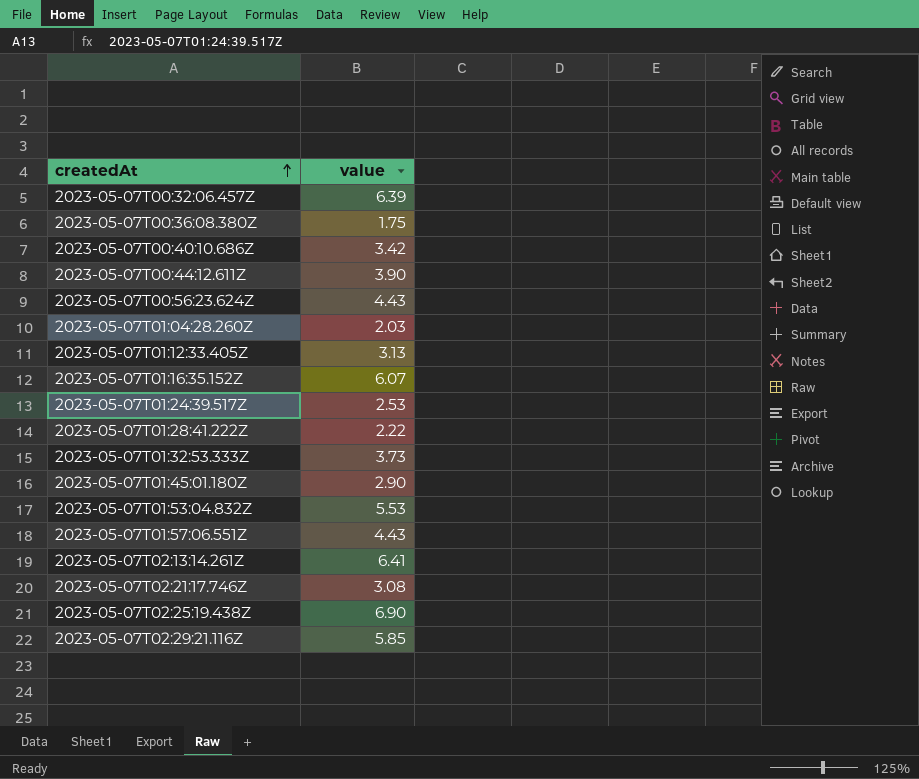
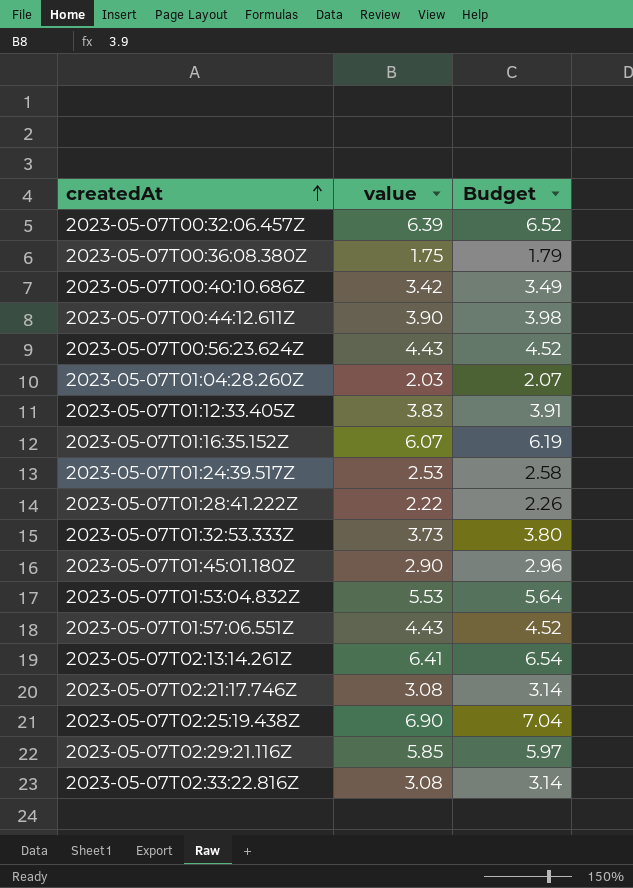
column Budget | formula: none -> [value] * 1.02
2023-05-07T01:12:33.405Z | value: 3.13 -> 3.83
row 2023-05-07T02:33:22.816Z: none -> 3.08 | 3.14

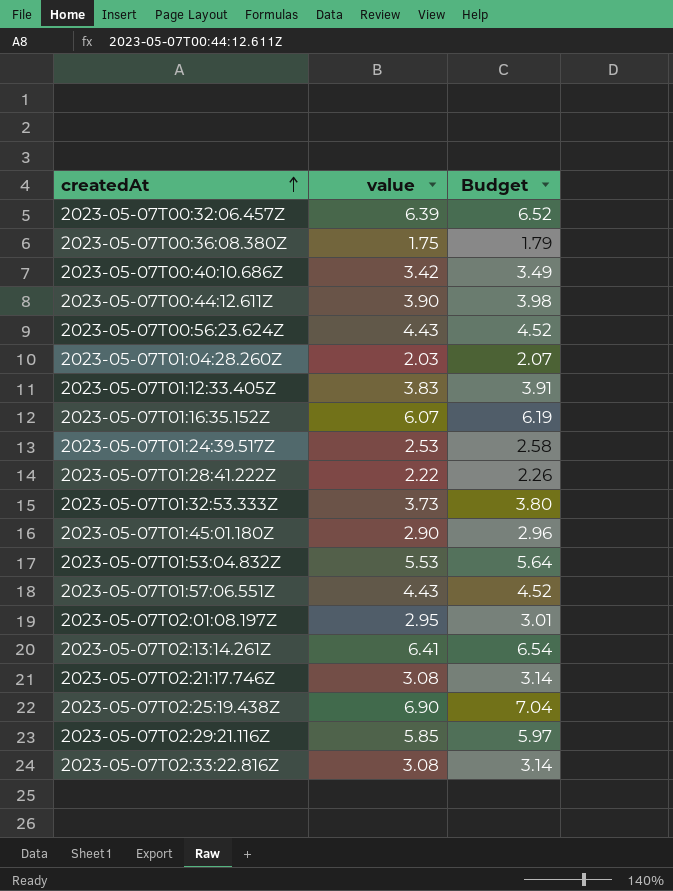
row 2023-05-07T02:01:08.197Z: none -> 2.95 | 3.01

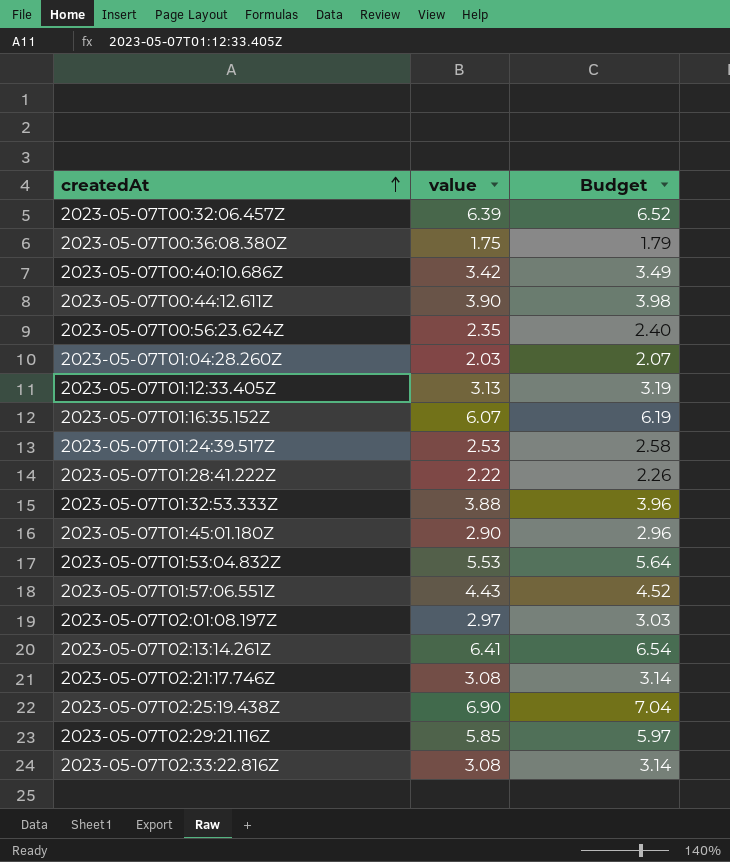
2023-05-07T00:56:23.624Z | value: 4.43 -> 2.35
2023-05-07T00:56:23.624Z | Budget: 4.52 -> 2.40
2023-05-07T01:12:33.405Z | value: 3.83 -> 3.13
2023-05-07T01:12:33.405Z | Budget: 3.91 -> 3.19
2023-05-07T01:32:53.333Z | value: 3.73 -> 3.88
2023-05-07T01:32:53.333Z | Budget: 3.80 -> 3.96
2023-05-07T02:01:08.197Z | value: 2.95 -> 2.97
2023-05-07T02:01:08.197Z | Budget: 3.01 -> 3.03

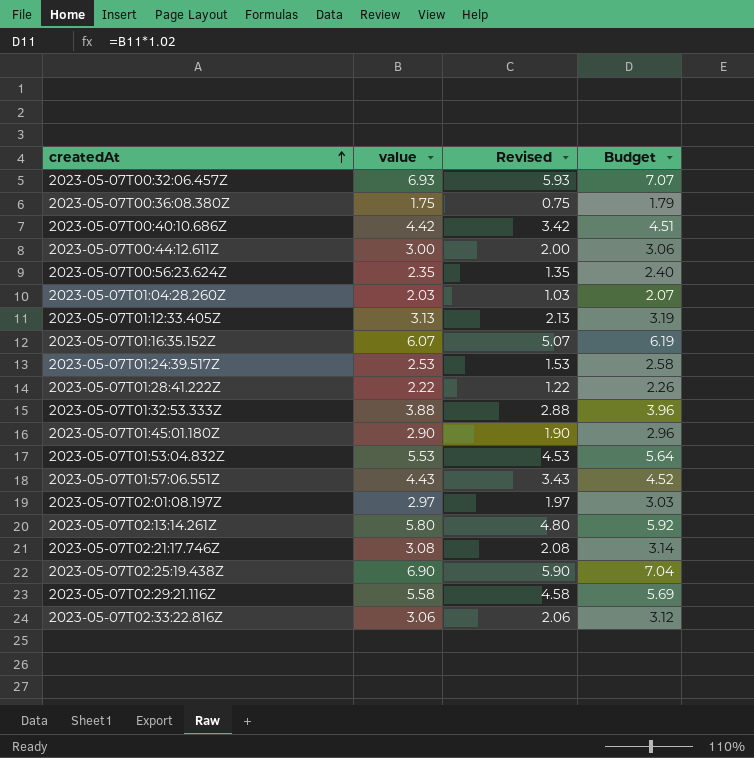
column Revised | formula: none -> [value] - 1
2023-05-07T00:32:06.457Z | value: 6.39 -> 6.93
2023-05-07T00:32:06.457Z | Budget: 6.52 -> 7.07
2023-05-07T00:40:10.686Z | value: 3.42 -> 4.42
2023-05-07T00:40:10.686Z | Budget: 3.49 -> 4.51
2023-05-07T00:44:12.611Z | value: 3.90 -> 3.00
2023-05-07T00:44:12.611Z | Budget: 3.98 -> 3.06
2023-05-07T02:13:14.261Z | value: 6.41 -> 5.80
2023-05-07T02:13:14.261Z | Budget: 6.54 -> 5.92
2023-05-07T02:29:21.116Z | value: 5.85 -> 5.58
2023-05-07T02:29:21.116Z | Budget: 5.97 -> 5.69
2023-05-07T02:33:22.816Z | value: 3.08 -> 3.06
2023-05-07T02:33:22.816Z | Budget: 3.14 -> 3.12

